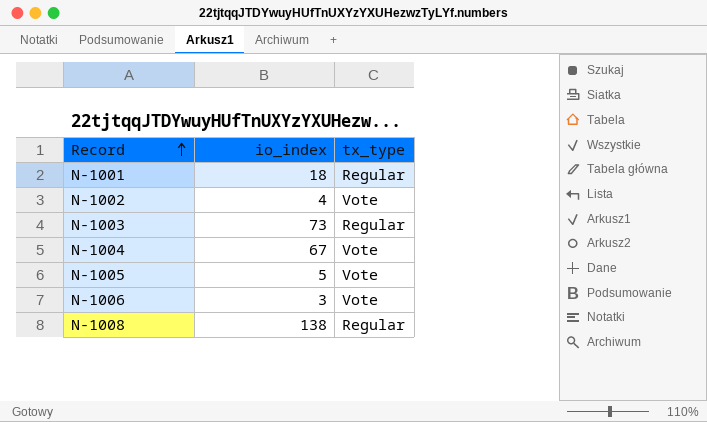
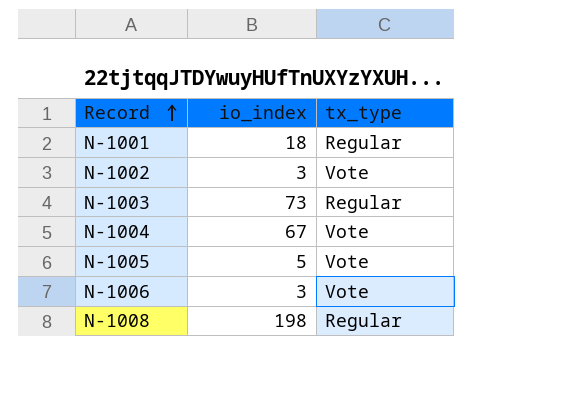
N-1002 | io_index: 4 -> 3
N-1008 | io_index: 138 -> 198

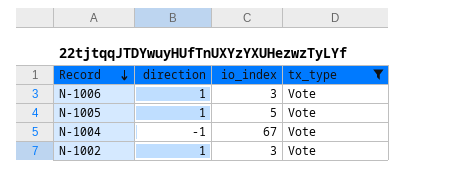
filter: none -> tx_type = Vote
row order: Record ascending -> Record descending
column direction | position: none -> 2

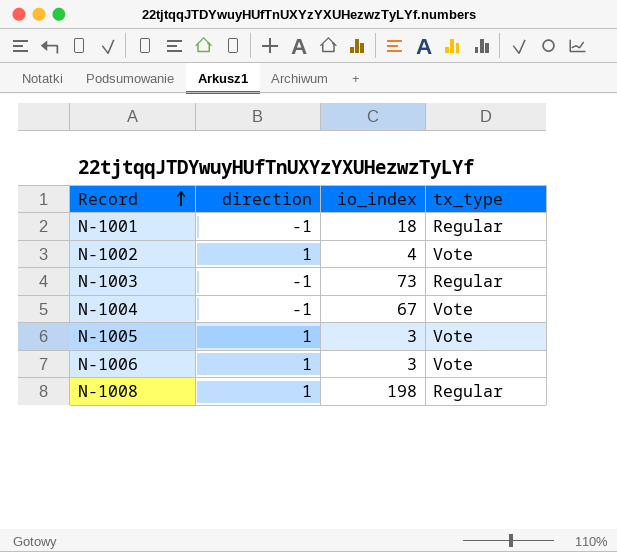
filter: tx_type = Vote -> none
row order: Record descending -> Record ascending
N-1002 | io_index: 3 -> 4
N-1005 | io_index: 5 -> 3

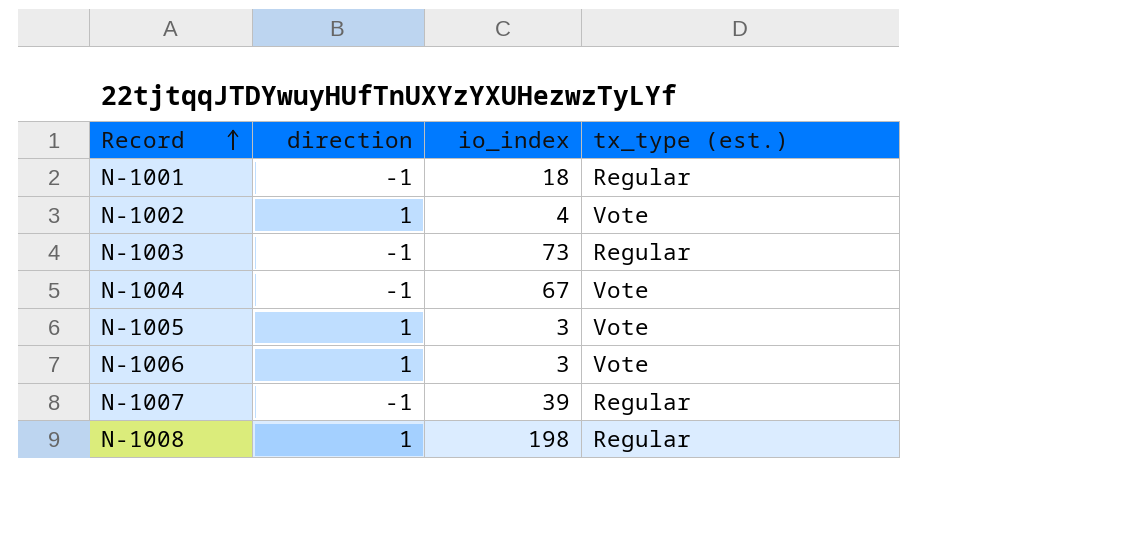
column name: tx_type -> tx_type (est.)
row N-1007: none -> -1 | 39 | Regular

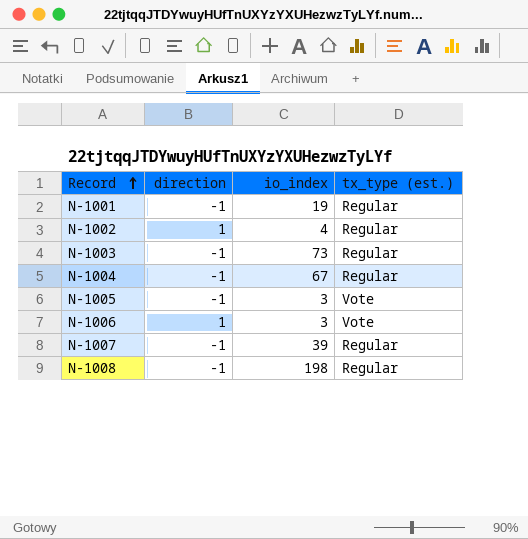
N-1001 | io_index: 18 -> 19
N-1002 | tx_type (est.): Vote -> Regular
N-1004 | tx_type (est.): Vote -> Regular
N-1005 | direction: 1 -> -1
N-1008 | direction: 1 -> -1

